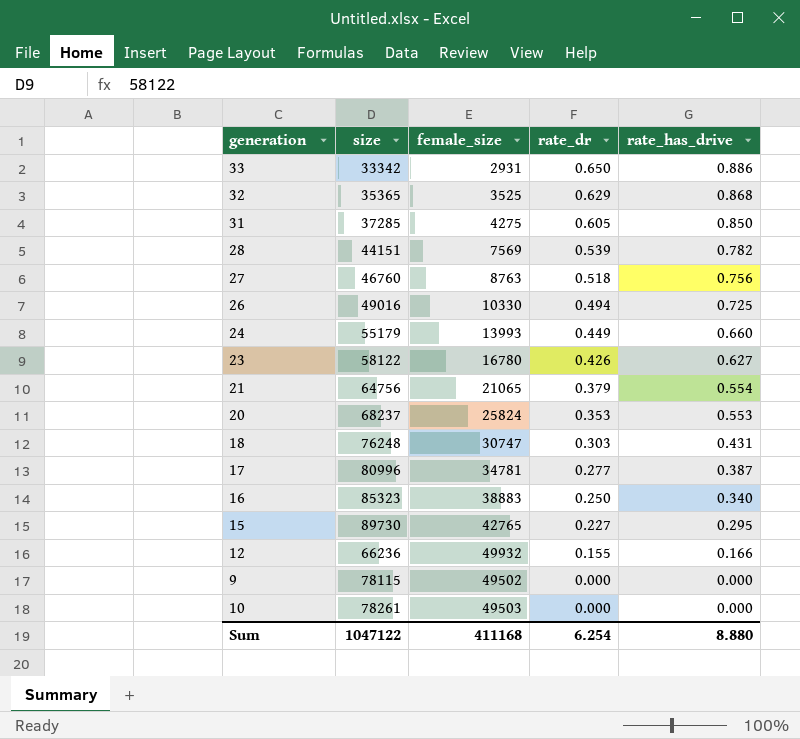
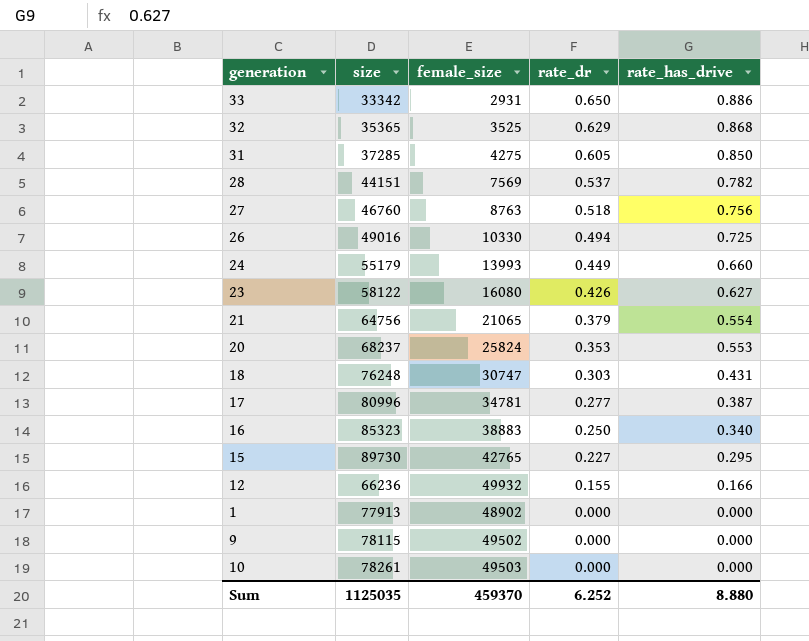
28 | rate_dr: 0.539 -> 0.537
23 | female_size: 16780 -> 16080
row 1: none -> 77913 | 48902 | 0.000 | 0.000
Sum | size: 1047122 -> 1125035
Sum | female_size: 411168 -> 459370
Sum | rate_dr: 6.254 -> 6.252

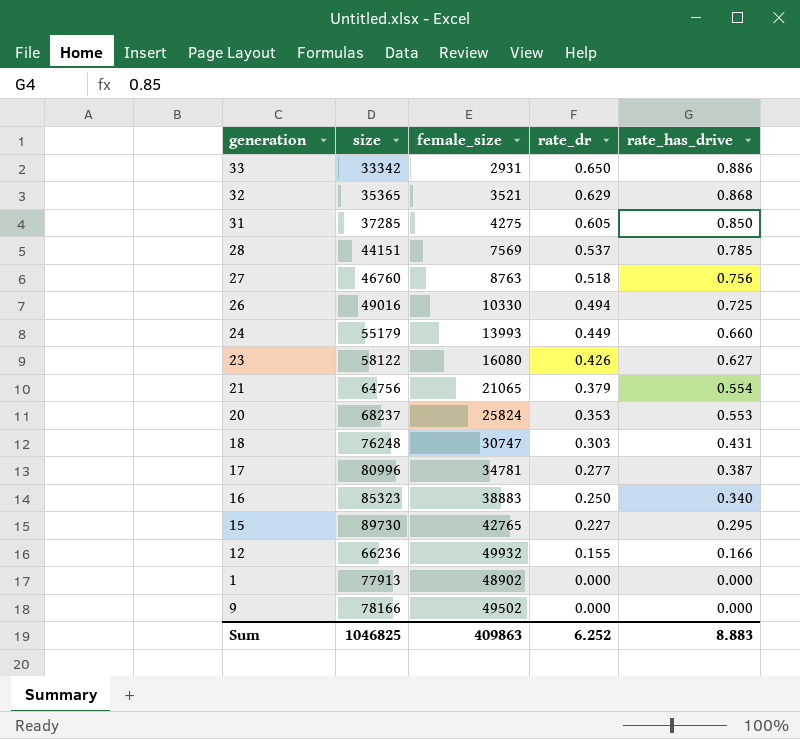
row 10: 78261 | 49503 | 0.000 | 0.000 -> none
32 | female_size: 3525 -> 3521
28 | rate_has_drive: 0.782 -> 0.785
9 | size: 78115 -> 78166
Sum | size: 1125035 -> 1046825
Sum | female_size: 459370 -> 409863
Sum | rate_has_drive: 8.880 -> 8.883

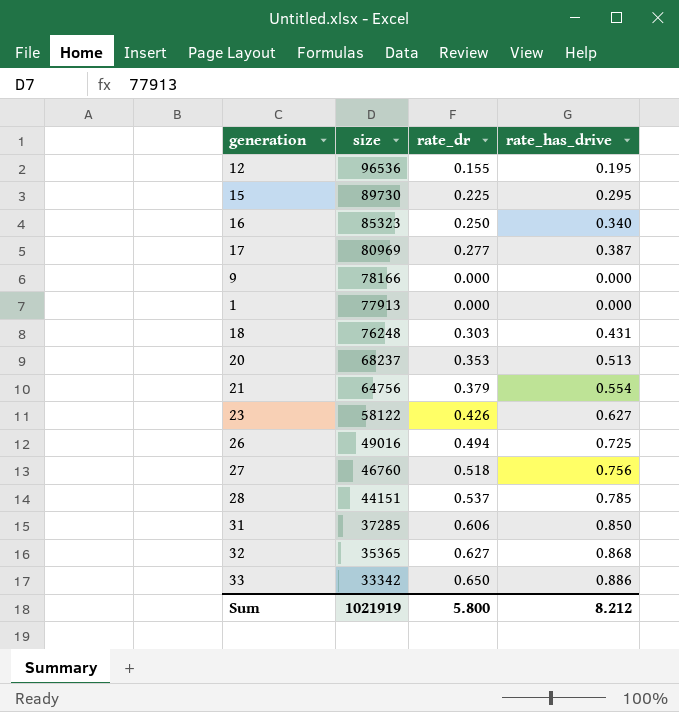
row order: rate_dr descending -> size descending
column female_size | position: 3 -> none
row 24: 55179 | 13993 | 0.449 | 0.660 -> none
12 | size: 66236 -> 96536
12 | rate_has_drive: 0.166 -> 0.195
15 | rate_dr: 0.227 -> 0.225
17 | size: 80996 -> 80969
20 | rate_has_drive: 0.553 -> 0.513
31 | rate_dr: 0.605 -> 0.606
32 | rate_dr: 0.629 -> 0.627
Sum | size: 1046825 -> 1021919
Sum | rate_dr: 6.252 -> 5.800
Sum | rate_has_drive: 8.883 -> 8.212

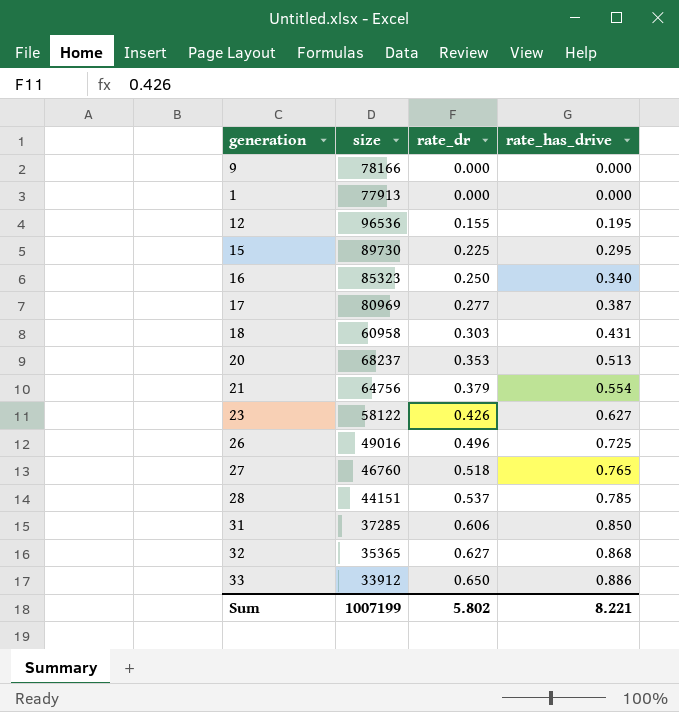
row order: size descending -> rate_dr ascending
18 | size: 76248 -> 60958
26 | rate_dr: 0.494 -> 0.496
27 | rate_has_drive: 0.756 -> 0.765
33 | size: 33342 -> 33912
Sum | size: 1021919 -> 1007199
Sum | rate_dr: 5.800 -> 5.802
Sum | rate_has_drive: 8.212 -> 8.221

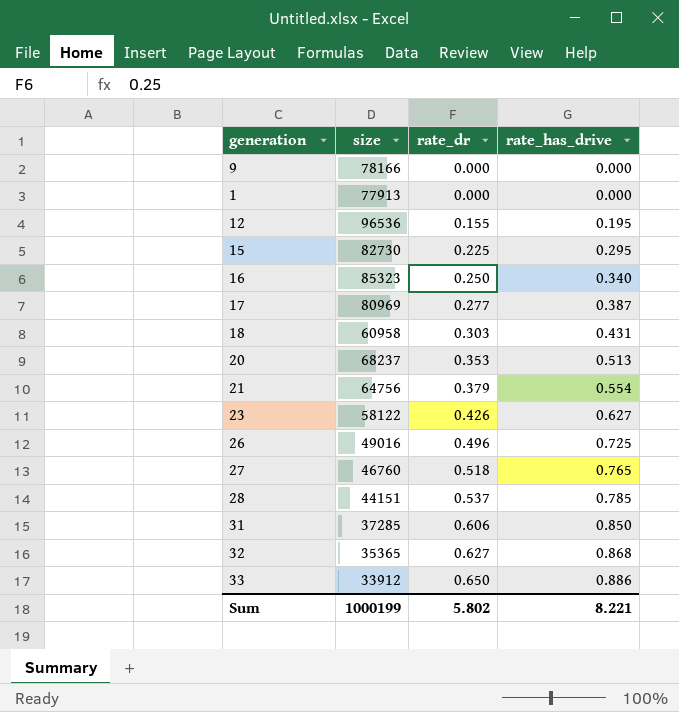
15 | size: 89730 -> 82730
Sum | size: 1007199 -> 1000199

